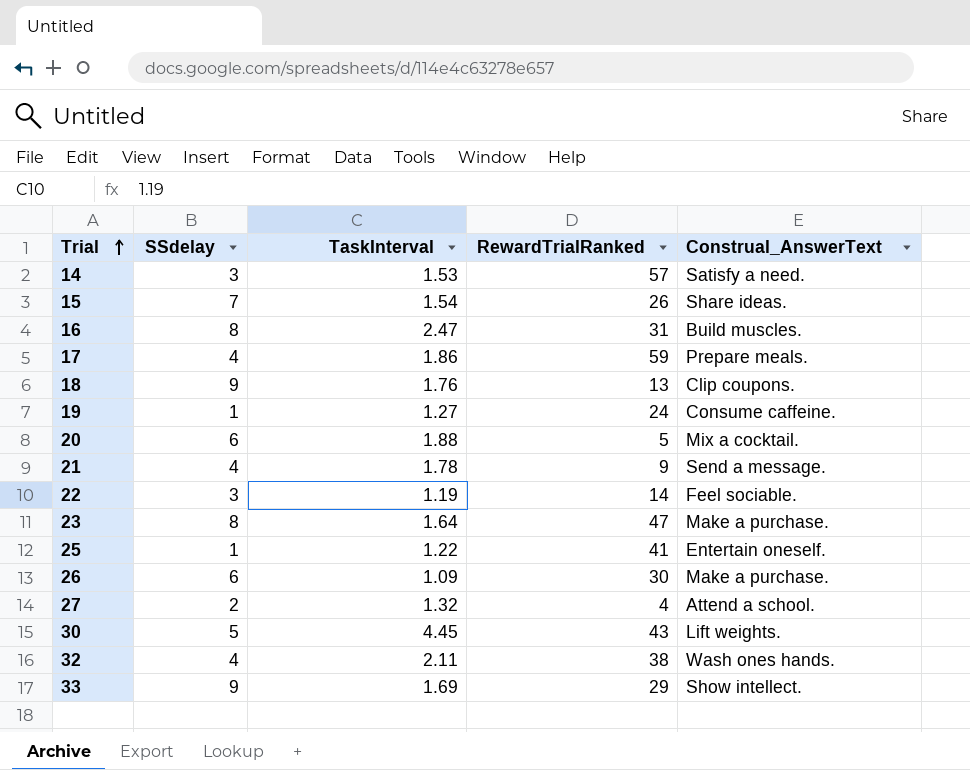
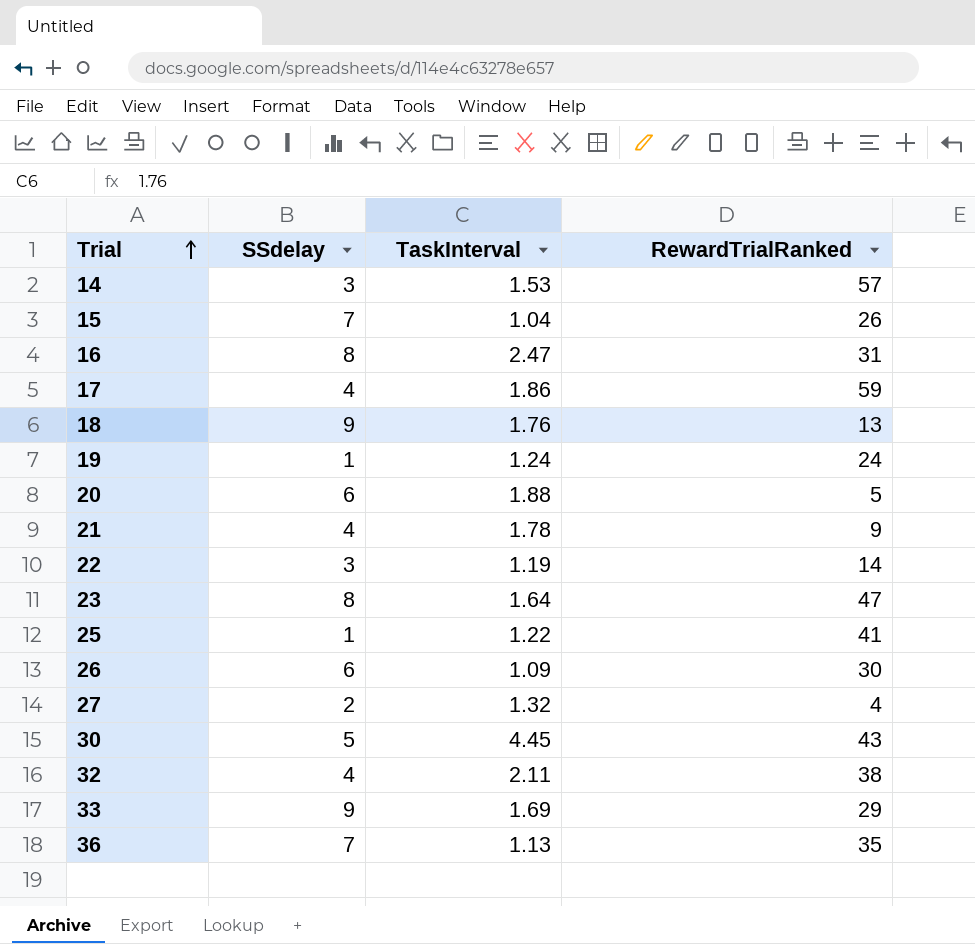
column Construal_AnswerText | position: 5 -> none
15 | TaskInterval: 1.54 -> 1.04
19 | TaskInterval: 1.27 -> 1.24
row 36: none -> 7 | 1.13 | 35

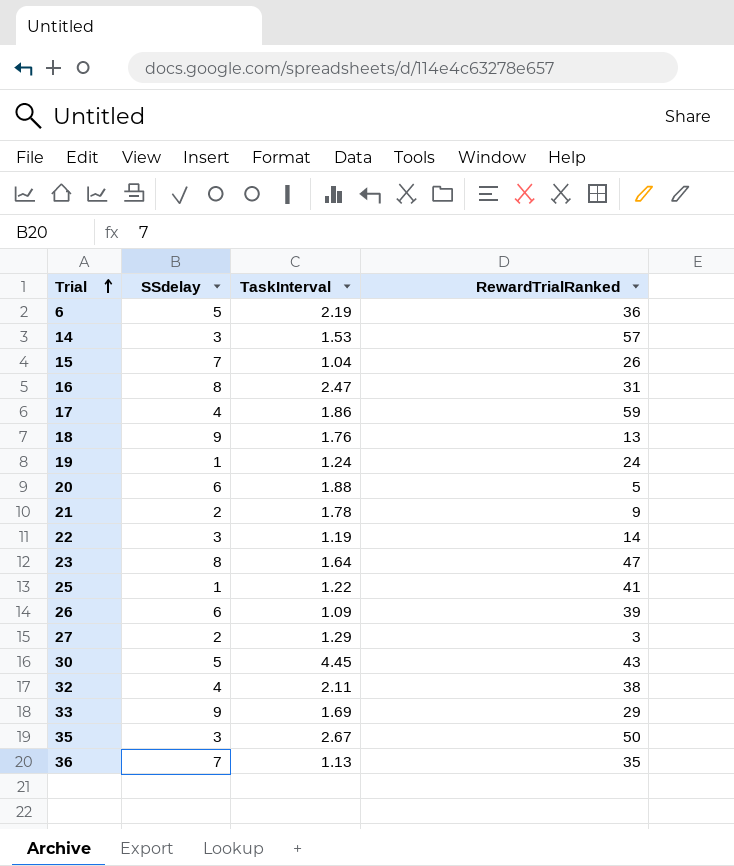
row 6: none -> 5 | 2.19 | 36
21 | SSdelay: 4 -> 2
26 | RewardTrialRanked: 30 -> 39
27 | TaskInterval: 1.32 -> 1.29
27 | RewardTrialRanked: 4 -> 3
row 35: none -> 3 | 2.67 | 50

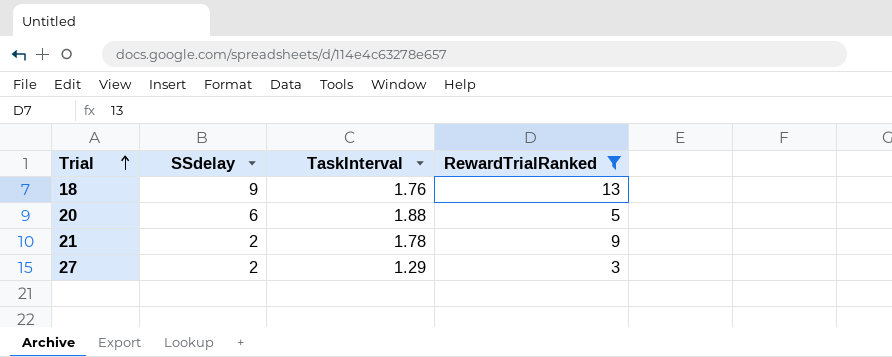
filter: none -> RewardTrialRanked <= 13

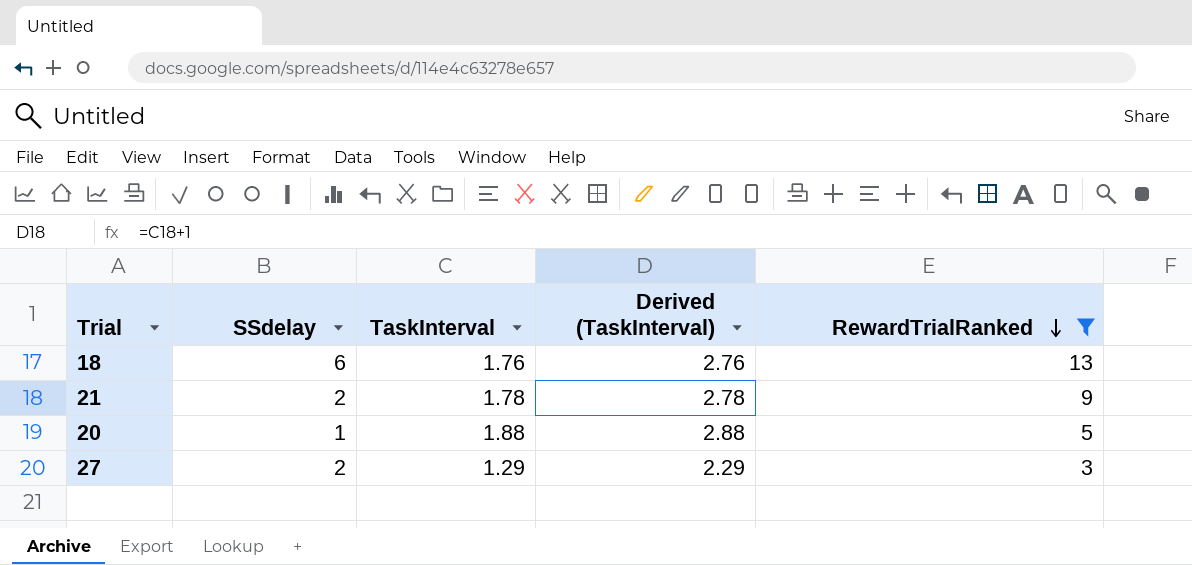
row order: Trial ascending -> RewardTrialRanked descending
column Derived (TaskInterval) | formula: none -> [TaskInterval] + 1
18 | SSdelay: 9 -> 6
20 | SSdelay: 6 -> 1

